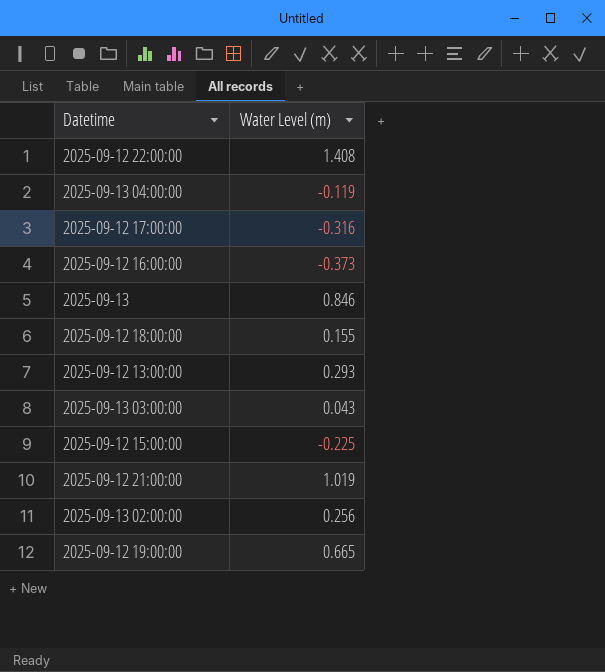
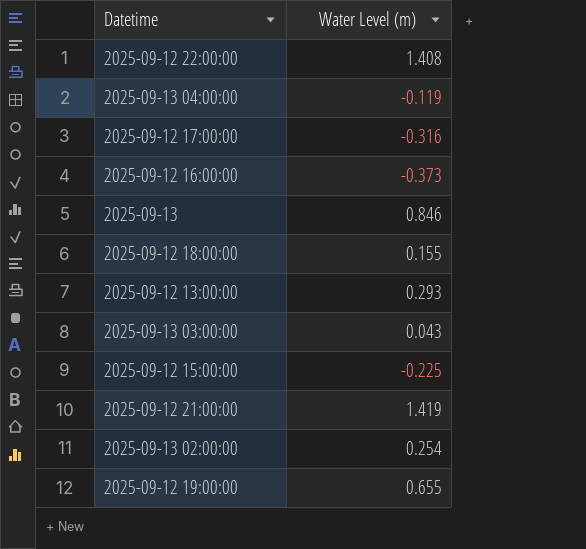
2025-09-12 21:00:00 | Water Level (m): 1.019 -> 1.419
2025-09-13 02:00:00 | Water Level (m): 0.256 -> 0.254
2025-09-12 19:00:00 | Water Level (m): 0.665 -> 0.655

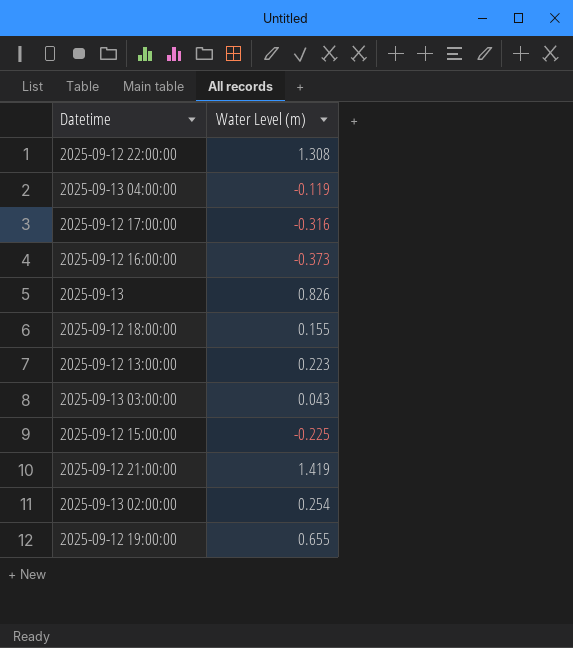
2025-09-12 22:00:00 | Water Level (m): 1.408 -> 1.308
2025-09-13 | Water Level (m): 0.846 -> 0.826
2025-09-12 13:00:00 | Water Level (m): 0.293 -> 0.223

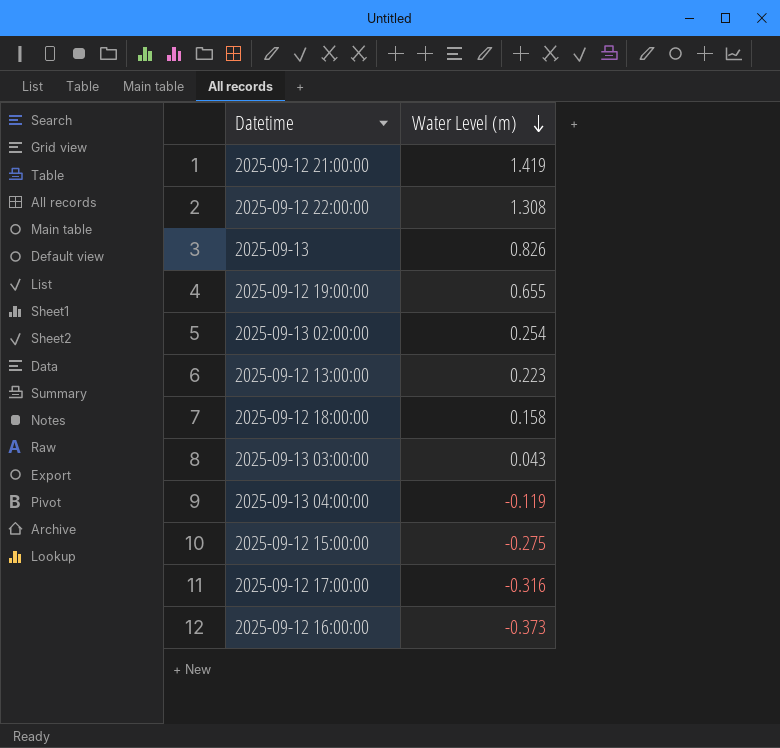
row order: none -> Water Level (m) descending
2025-09-12 18:00:00 | Water Level (m): 0.155 -> 0.158
2025-09-12 15:00:00 | Water Level (m): -0.225 -> -0.275

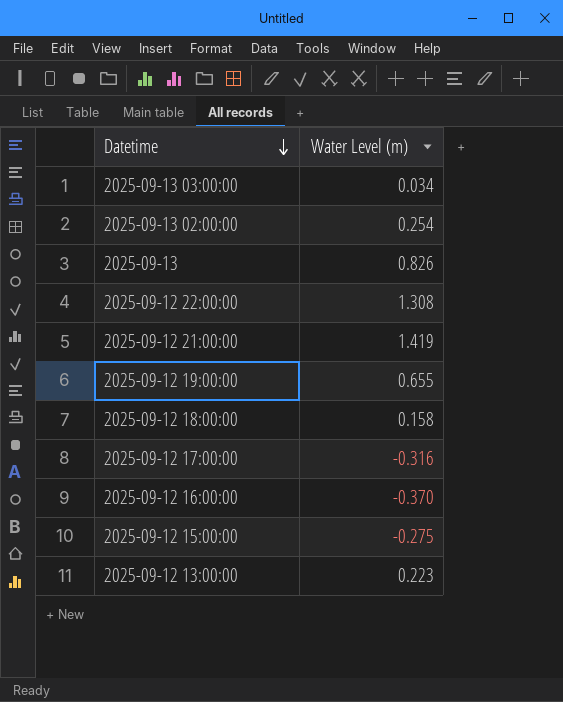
row order: Water Level (m) descending -> Datetime descending
row 2025-09-13 04:00:00: -0.119 -> none
2025-09-13 03:00:00 | Water Level (m): 0.043 -> 0.034
2025-09-12 16:00:00 | Water Level (m): -0.373 -> -0.370

